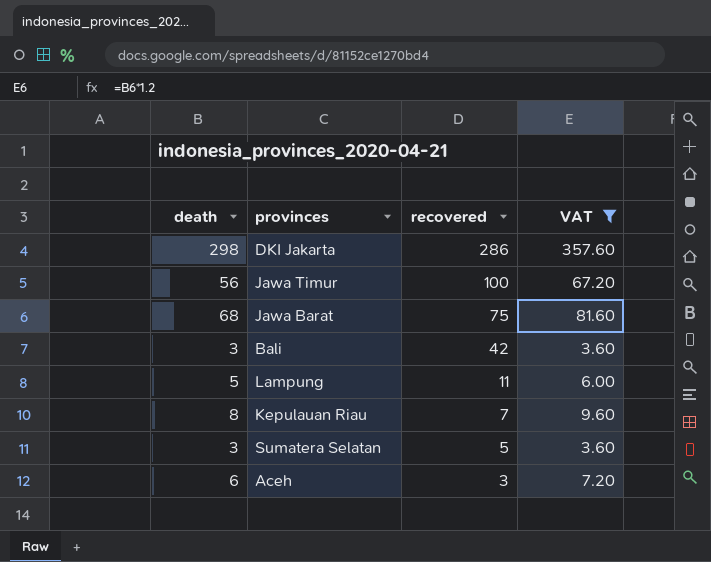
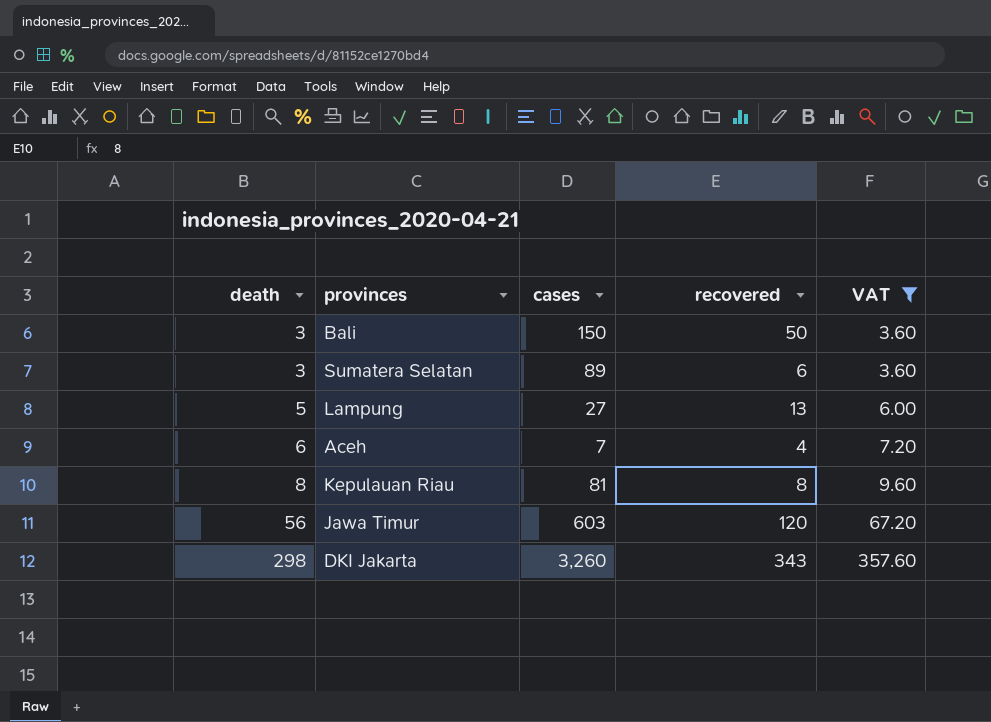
row order: recovered descending -> death ascending
column cases | position: none -> 3
row Jawa Barat: 68 | 75 | 81.60 -> none
Bali | recovered: 42 -> 50
Sumatera Selatan | recovered: 5 -> 6
Lampung | recovered: 11 -> 13
Aceh | recovered: 3 -> 4
Kepulauan Riau | recovered: 7 -> 8
Jawa Timur | recovered: 100 -> 120
DKI Jakarta | recovered: 286 -> 343

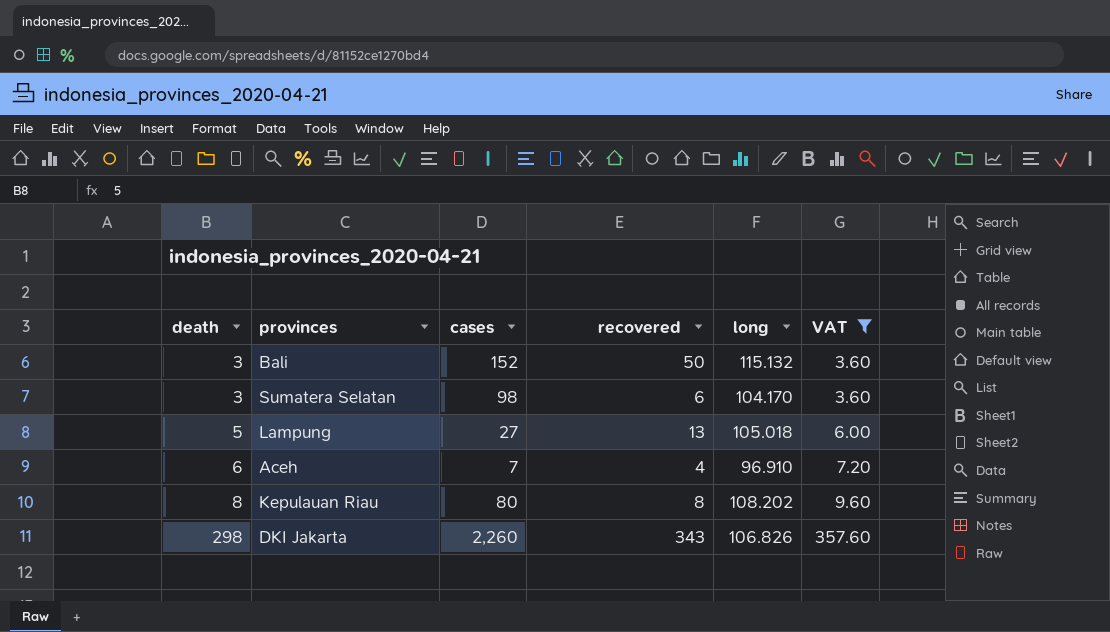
column long | position: none -> 5
row Jawa Timur: 56 | 603 | 120 | 67.20 -> none
Bali | cases: 150 -> 152
Sumatera Selatan | cases: 89 -> 98
Kepulauan Riau | cases: 81 -> 80
DKI Jakarta | cases: 3,260 -> 2,260

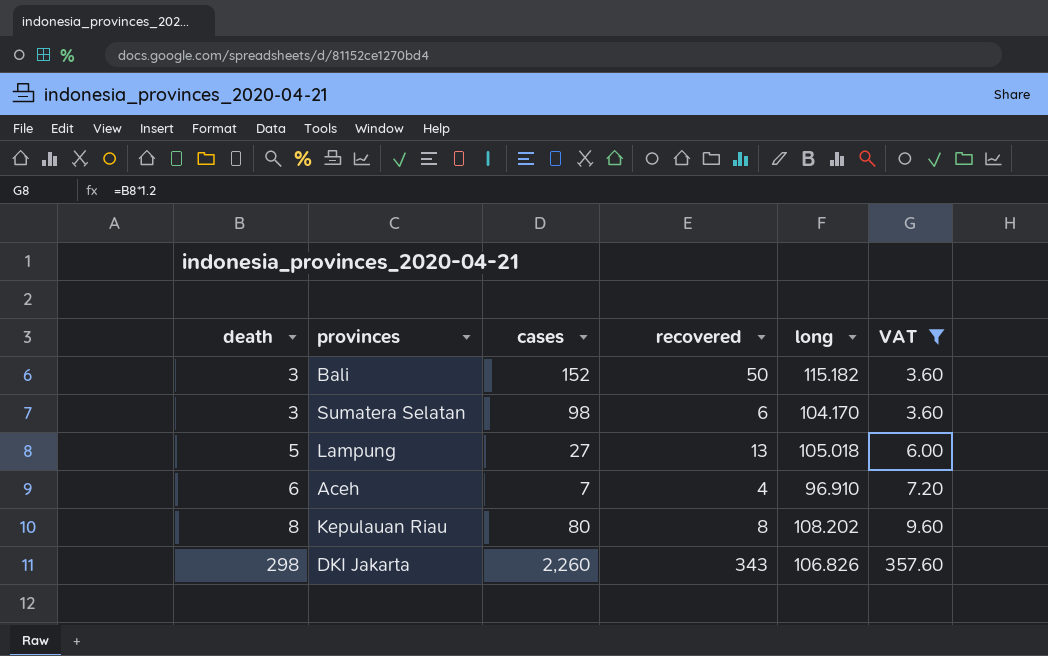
Bali | long: 115.132 -> 115.182

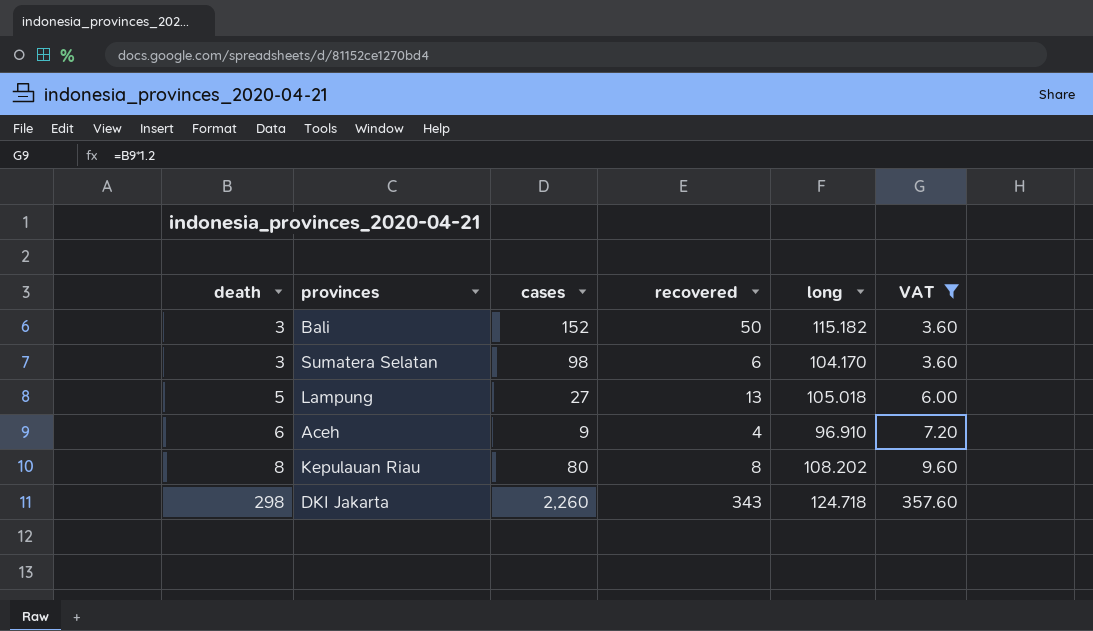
Aceh | cases: 7 -> 9
DKI Jakarta | long: 106.826 -> 124.718

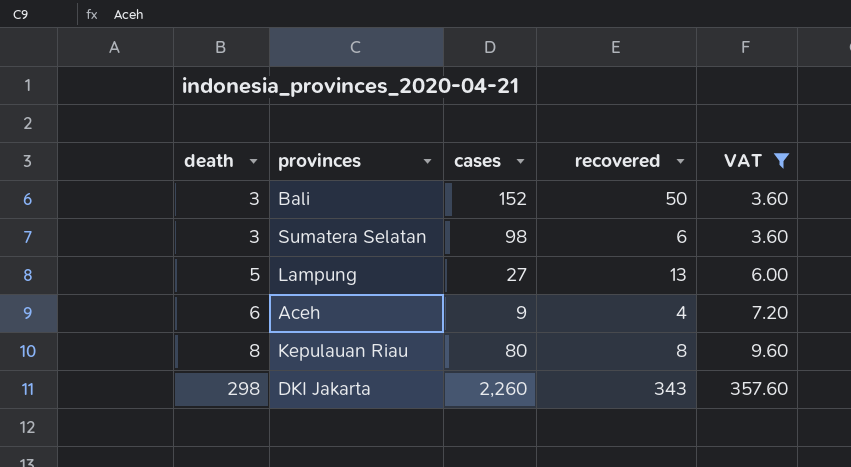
column long | position: 5 -> none

